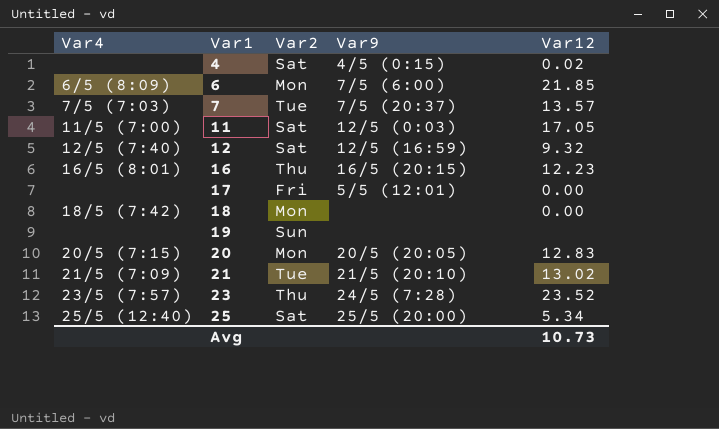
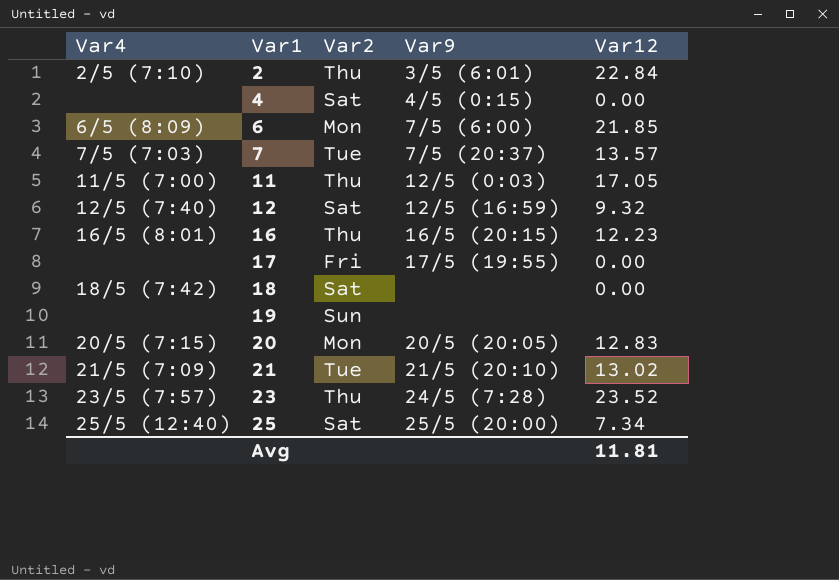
row 2: none -> 2/5 (7:10) | Thu | 3/5 (6:01) | 22.84
4 | Var12: 0.02 -> 0.00
11 | Var2: Sat -> Thu
17 | Var9: 5/5 (12:01) -> 17/5 (19:55)
18 | Var2: Mon -> Sat
25 | Var12: 5.34 -> 7.34
Avg | Var12: 10.73 -> 11.81

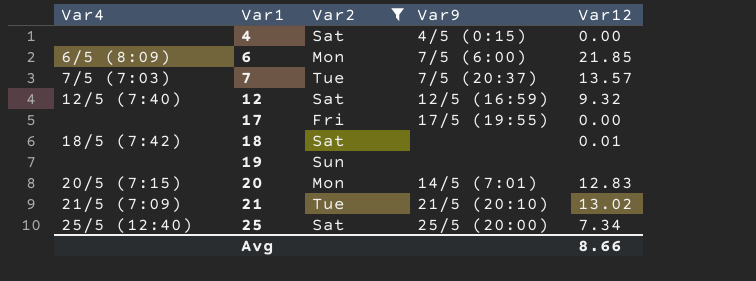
filter: none -> Var2 != Thu
18 | Var12: 0.00 -> 0.01
20 | Var9: 20/5 (20:05) -> 14/5 (7:01)
Avg | Var12: 11.81 -> 8.66

